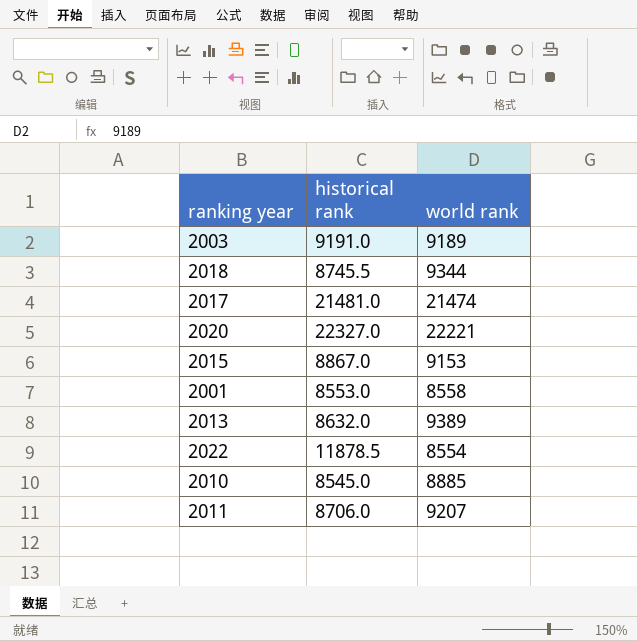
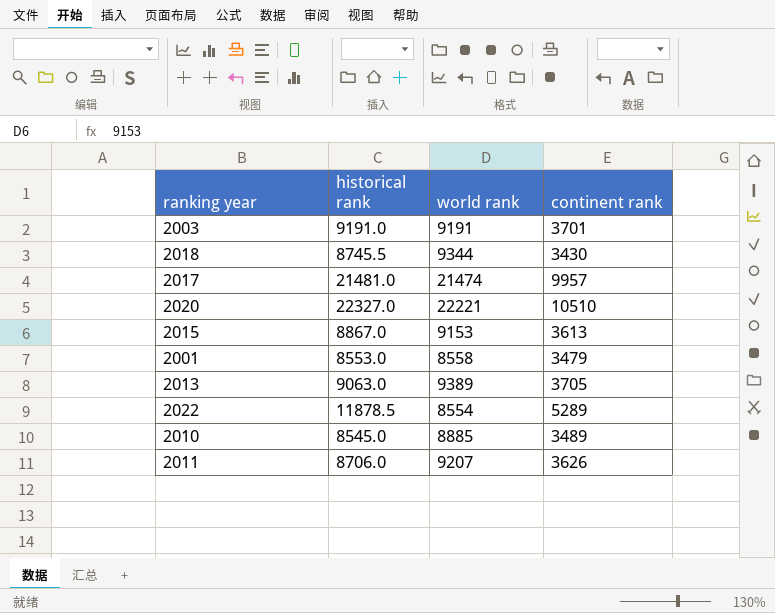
column continent rank | position: none -> 4
2003 | world rank: 9189 -> 9191
2013 | historical rank: 8632.0 -> 9063.0

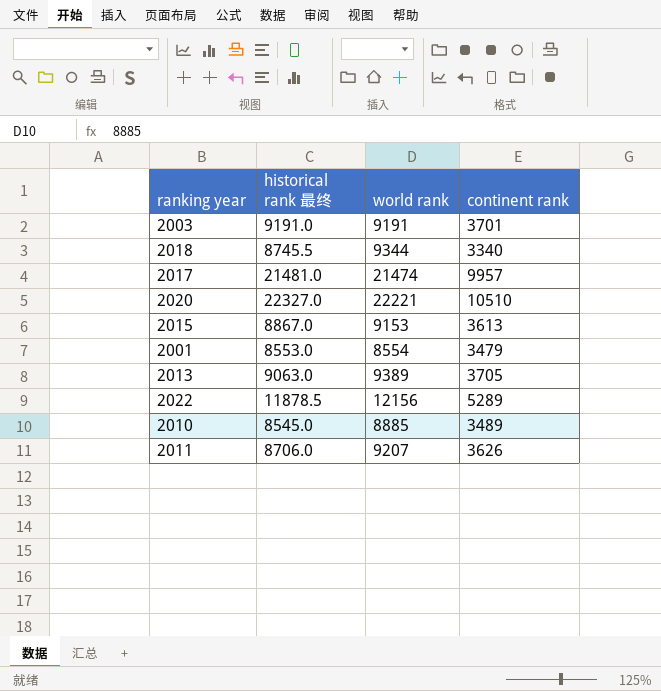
column name: historical rank -> historical rank 最终
2018 | continent rank: 3430 -> 3340
2001 | world rank: 8558 -> 8554
2022 | world rank: 8554 -> 12156

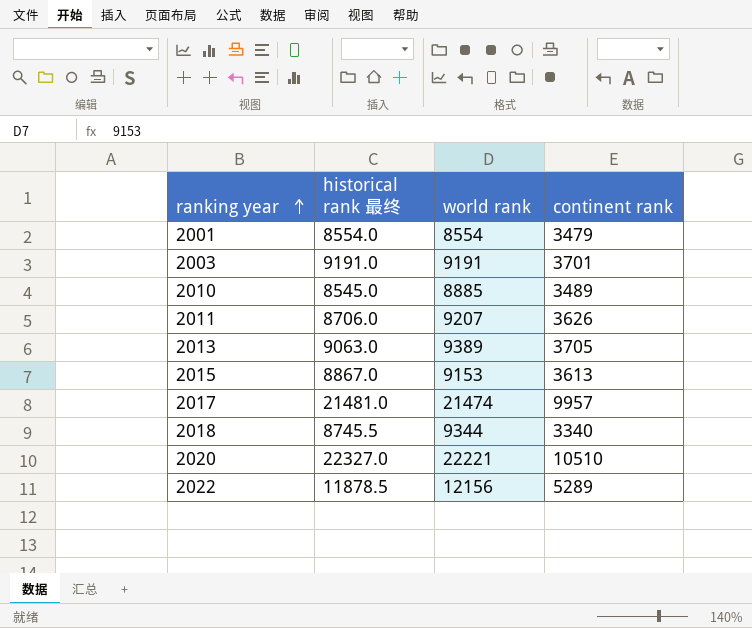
row order: none -> ranking year ascending
2001 | historical rank 最终: 8553.0 -> 8554.0

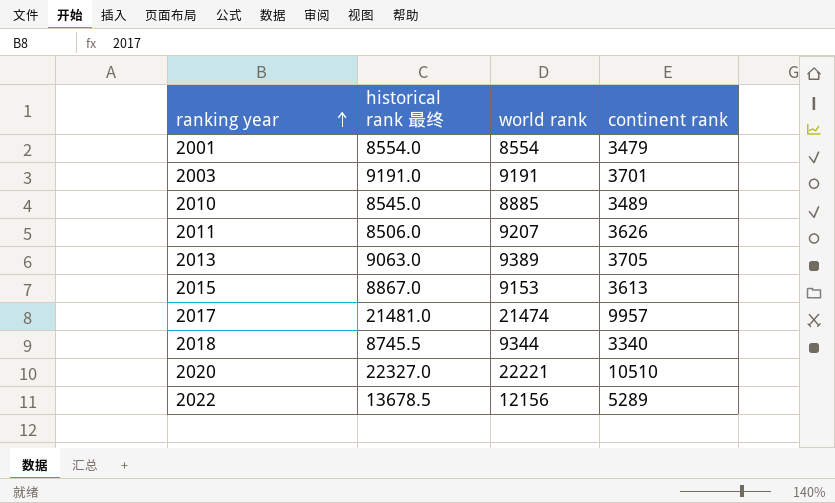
2011 | historical rank 最终: 8706.0 -> 8506.0
2022 | historical rank 最终: 11878.5 -> 13678.5

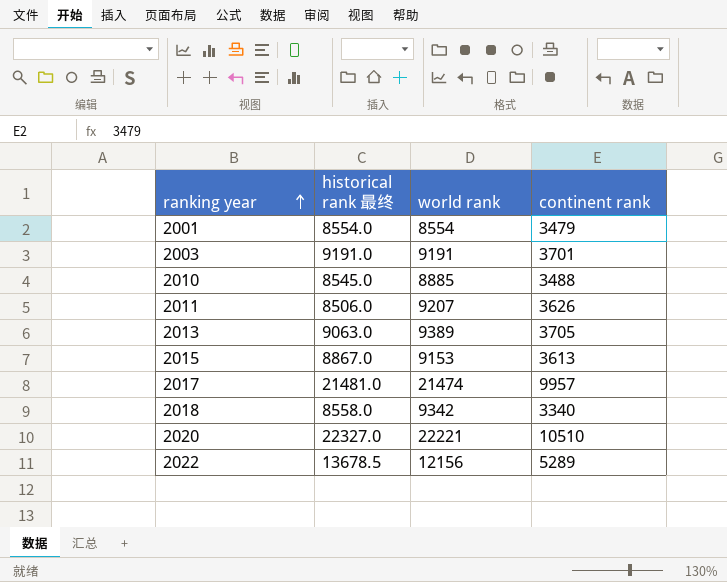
2010 | continent rank: 3489 -> 3488
2018 | historical rank 最终: 8745.5 -> 8558.0
2018 | world rank: 9344 -> 9342

